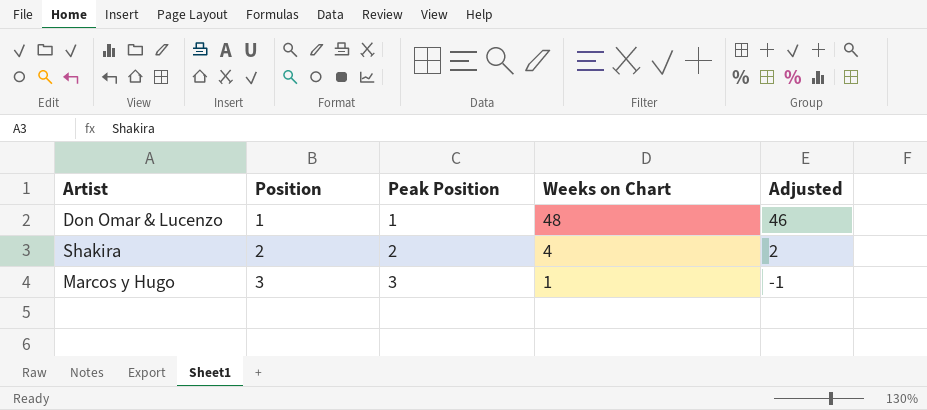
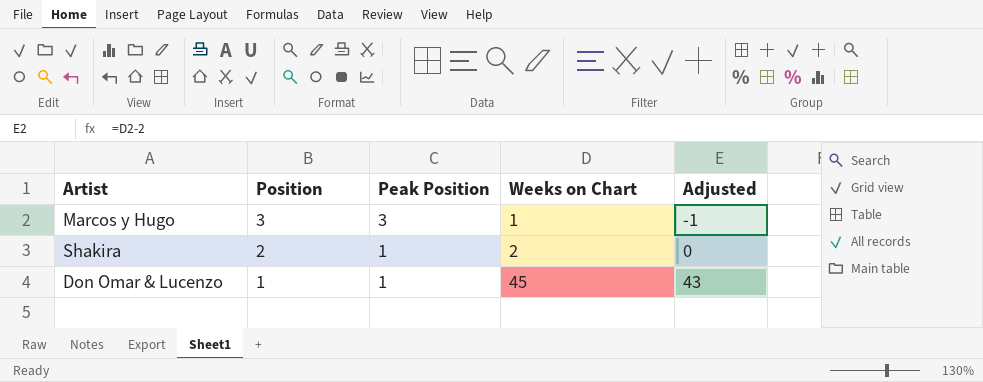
row order: Position ascending -> Position descending
Shakira | Peak Position: 2 -> 1
Shakira | Weeks on Chart: 4 -> 2
Shakira | Adjusted: 2 -> 0
Don Omar & Lucenzo | Weeks on Chart: 48 -> 45
Don Omar & Lucenzo | Adjusted: 46 -> 43

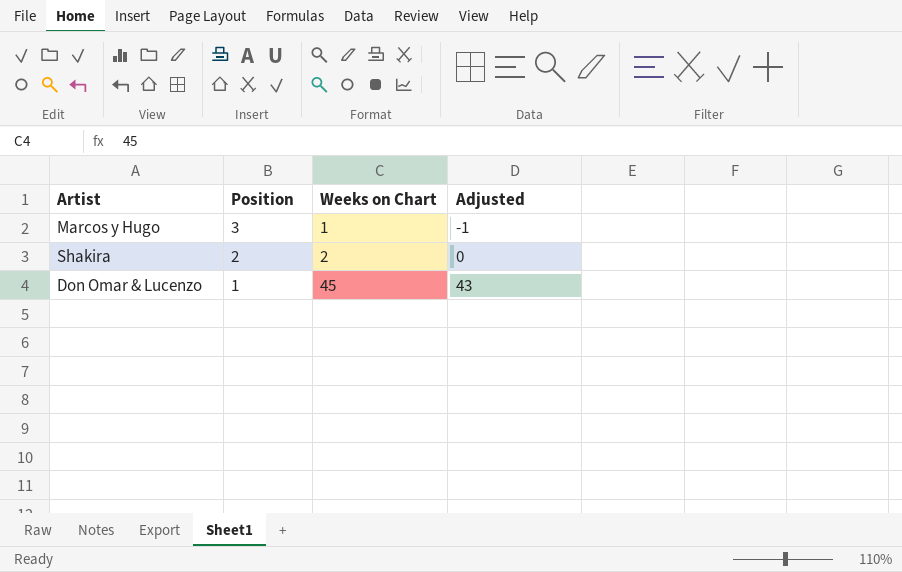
column Peak Position | position: 3 -> none

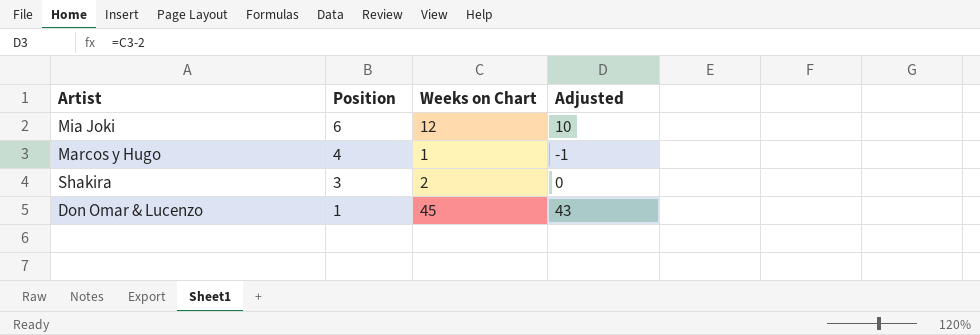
row Mia Joki: none -> 6 | 12 | 10
Marcos y Hugo | Position: 3 -> 4
Shakira | Position: 2 -> 3

